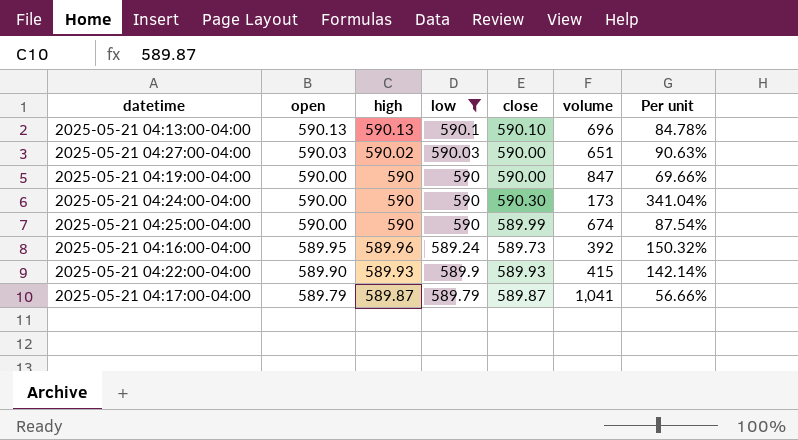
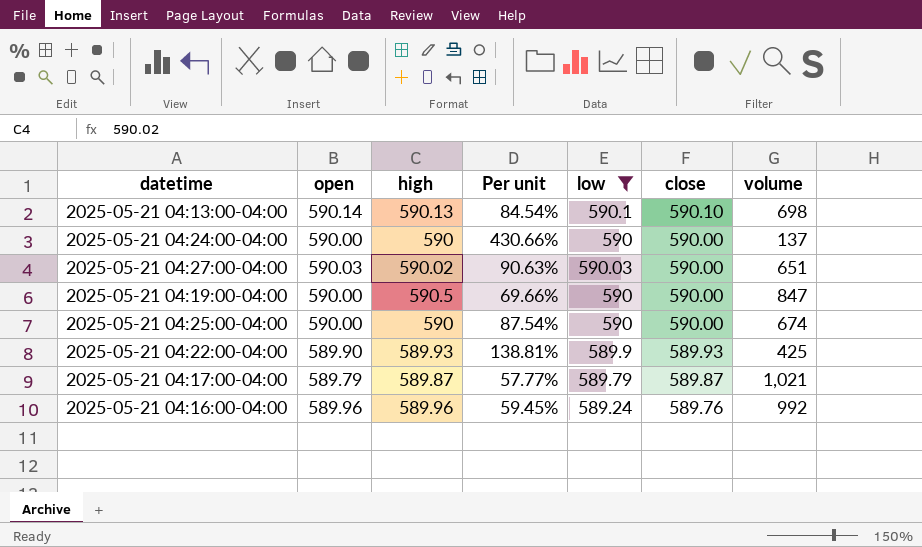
row order: open descending -> close descending
column Per unit | formula: [low] / [volume] -> [close] / [volume]
column Per unit | position: 7 -> 4
2025-05-21 04:13:00-04:00 | open: 590.13 -> 590.14
2025-05-21 04:13:00-04:00 | volume: 696 -> 698
2025-05-21 04:24:00-04:00 | close: 590.30 -> 590.00
2025-05-21 04:24:00-04:00 | volume: 173 -> 137
2025-05-21 04:19:00-04:00 | high: 590 -> 590.5
2025-05-21 04:25:00-04:00 | close: 589.99 -> 590.00
2025-05-21 04:22:00-04:00 | volume: 415 -> 425
2025-05-21 04:17:00-04:00 | volume: 1,041 -> 1,021
2025-05-21 04:16:00-04:00 | open: 589.95 -> 589.96
2025-05-21 04:16:00-04:00 | close: 589.73 -> 589.76
2025-05-21 04:16:00-04:00 | volume: 392 -> 992

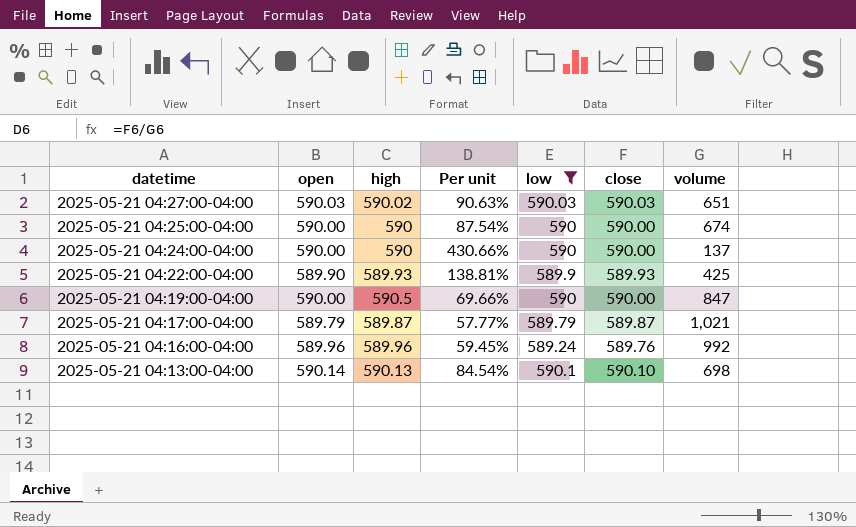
row order: close descending -> datetime descending
2025-05-21 04:27:00-04:00 | close: 590.00 -> 590.03

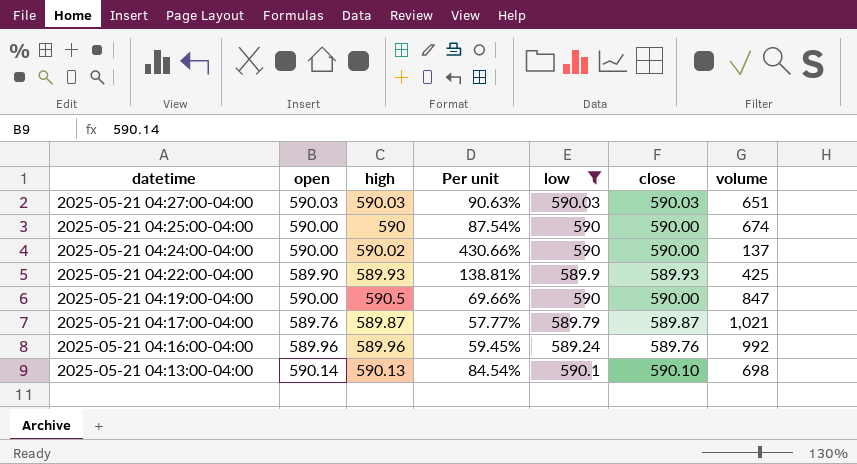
2025-05-21 04:27:00-04:00 | high: 590.02 -> 590.03
2025-05-21 04:24:00-04:00 | high: 590 -> 590.02
2025-05-21 04:17:00-04:00 | open: 589.79 -> 589.76

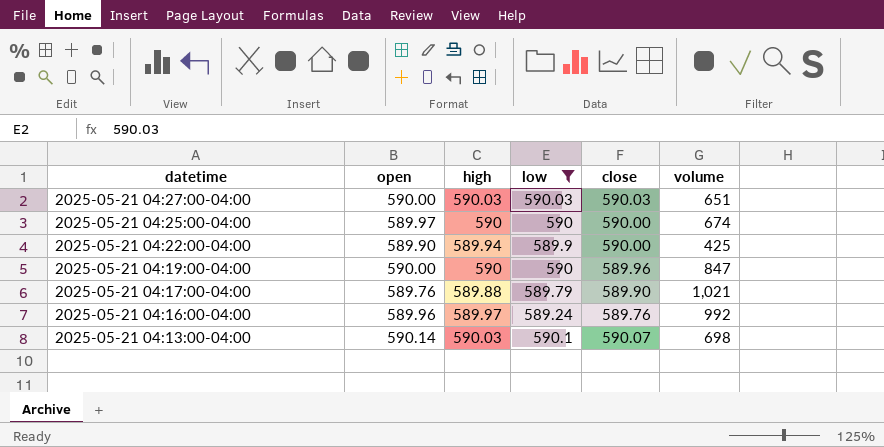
column Per unit | formula: [close] / [volume] -> none
row 2025-05-21 04:24:00-04:00: 590.00 | 590.02 | 430.66% | 590 | 590.00 | 137 -> none
2025-05-21 04:27:00-04:00 | open: 590.03 -> 590.00
2025-05-21 04:25:00-04:00 | open: 590.00 -> 589.97
2025-05-21 04:22:00-04:00 | high: 589.93 -> 589.94
2025-05-21 04:22:00-04:00 | close: 589.93 -> 590.00
2025-05-21 04:19:00-04:00 | high: 590.5 -> 590
2025-05-21 04:19:00-04:00 | close: 590.00 -> 589.96
2025-05-21 04:17:00-04:00 | high: 589.87 -> 589.88
2025-05-21 04:17:00-04:00 | close: 589.87 -> 589.90
2025-05-21 04:16:00-04:00 | high: 589.96 -> 589.97
2025-05-21 04:13:00-04:00 | high: 590.13 -> 590.03
2025-05-21 04:13:00-04:00 | close: 590.10 -> 590.07

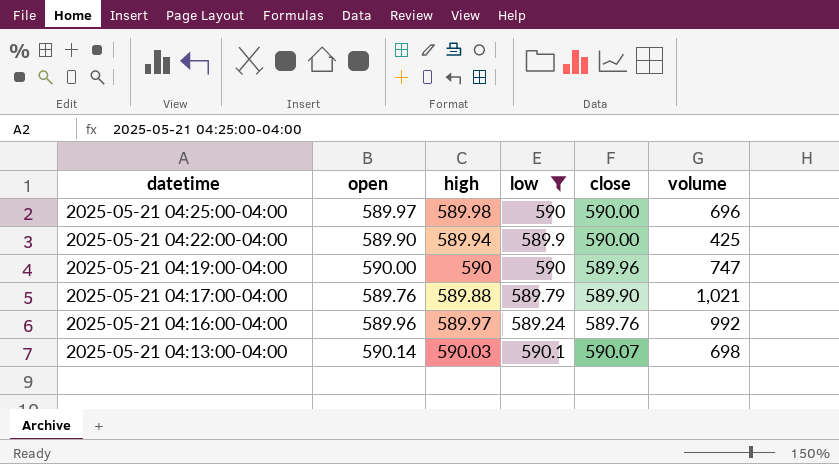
row 2025-05-21 04:27:00-04:00: 590.00 | 590.03 | 590.03 | 590.03 | 651 -> none
2025-05-21 04:25:00-04:00 | high: 590 -> 589.98
2025-05-21 04:25:00-04:00 | volume: 674 -> 696
2025-05-21 04:19:00-04:00 | volume: 847 -> 747

